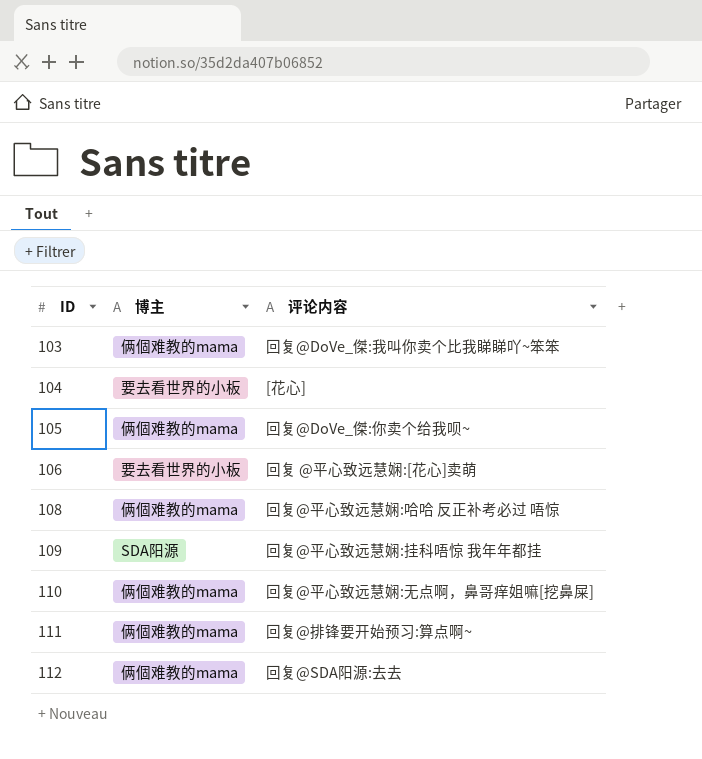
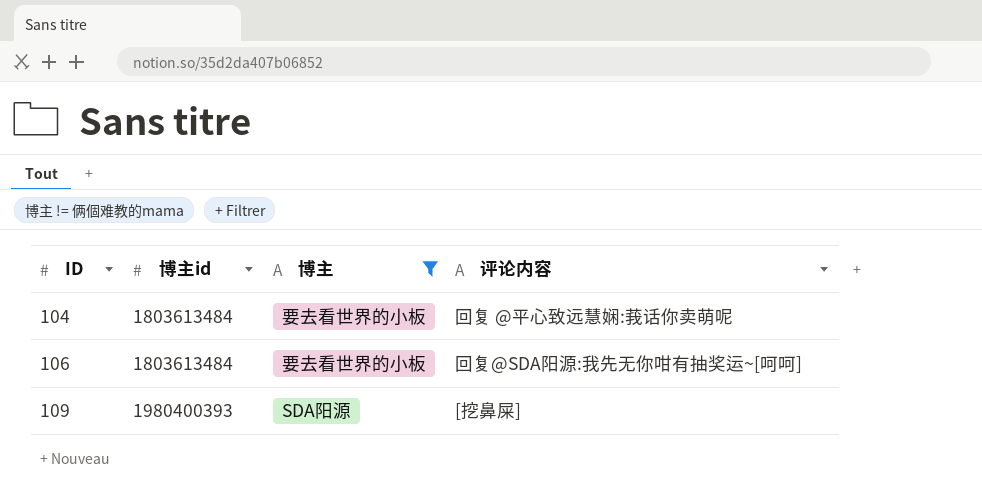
filter: none -> 博主 != 俩個难教的mama
column 博主id | position: none -> 2
104 | 评论内容: [花心] -> 回复 @平心致远慧娴:莪话你卖萌呢
106 | 评论内容: 回复 @平心致远慧娴:[花心]卖萌 -> 回复@SDA阳源:我先无你咁有抽奖运~[呵呵]
109 | 评论内容: 回复@平心致远慧娴:挂科唔惊 我年年都挂 -> [挖鼻屎]

